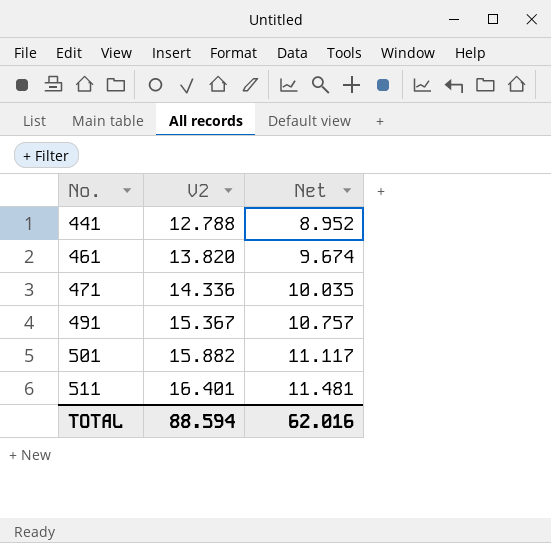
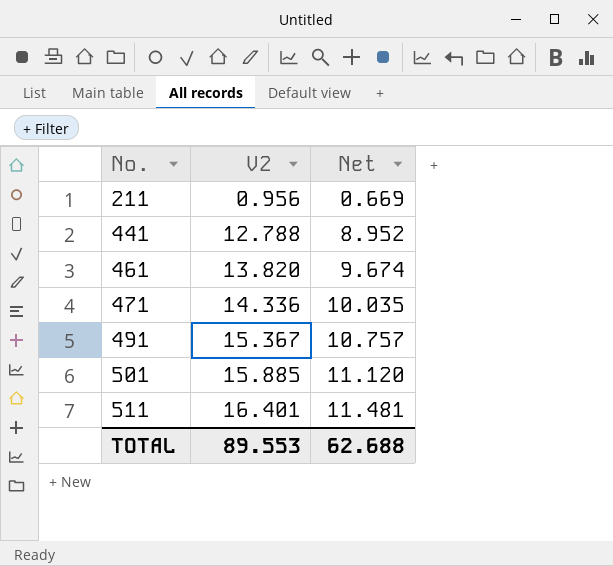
row 211: none -> 0.956 | 0.669
501 | V2: 15.882 -> 15.885
501 | Net: 11.117 -> 11.120
TOTAL | V2: 88.594 -> 89.553
TOTAL | Net: 62.016 -> 62.688

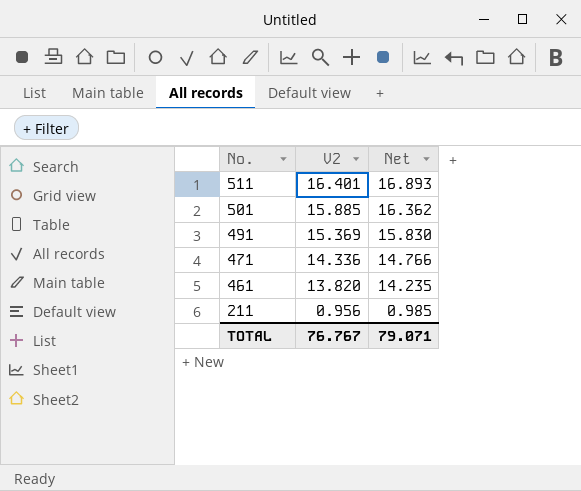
row order: No. ascending -> No. descending
column Net | formula: [V2] * 0.7 -> [V2] * 1.03
row 441: 12.788 | 8.952 -> none
491 | V2: 15.367 -> 15.369
TOTAL | V2: 89.553 -> 76.767
TOTAL | Net: 62.688 -> 79.071

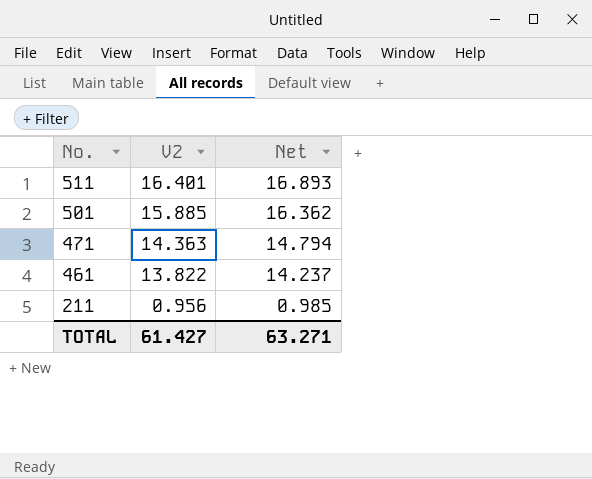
row 491: 15.369 | 15.830 -> none
471 | V2: 14.336 -> 14.363
471 | Net: 14.766 -> 14.794
461 | V2: 13.820 -> 13.822
461 | Net: 14.235 -> 14.237
TOTAL | V2: 76.767 -> 61.427
TOTAL | Net: 79.071 -> 63.271

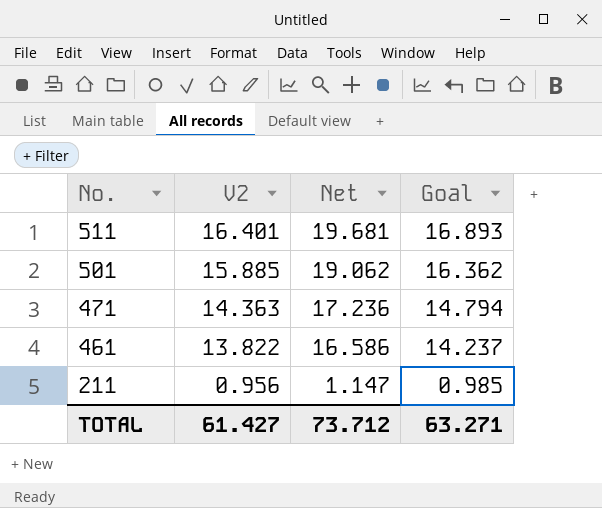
column Net | formula: [V2] * 1.03 -> [V2] * 1.2
column Goal | formula: none -> [V2] * 1.03
TOTAL | Net: 63.271 -> 73.712

